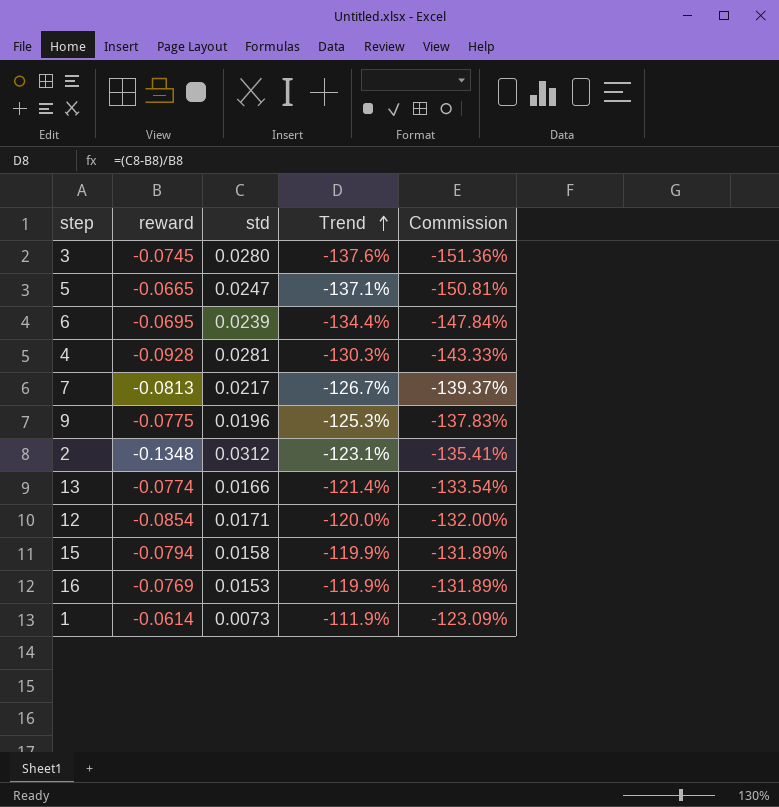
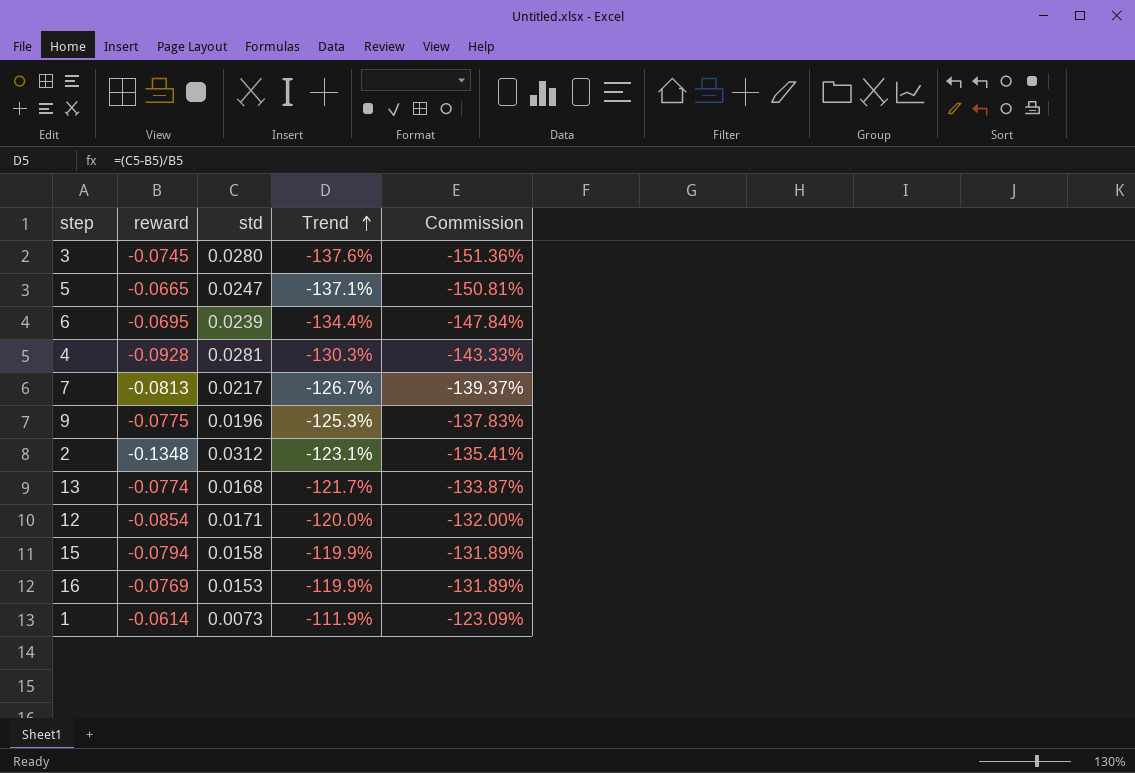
13 | std: 0.0166 -> 0.0168
13 | Trend: -121.4% -> -121.7%
13 | Commission: -133.54% -> -133.87%

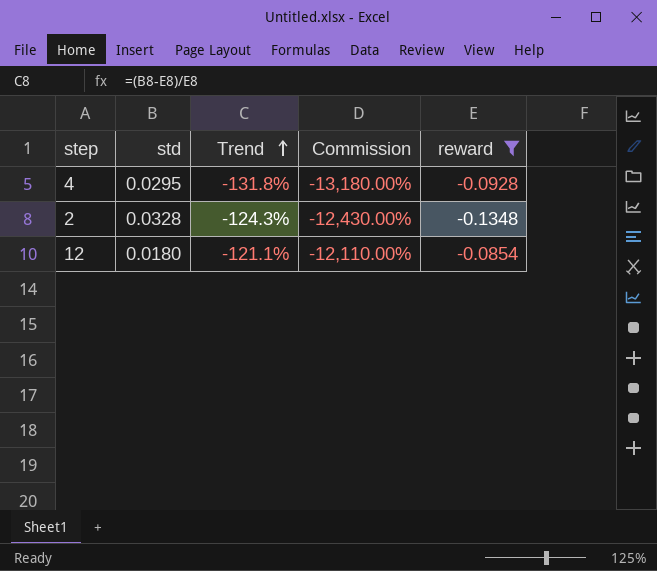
filter: none -> reward <= -0.0854
column Commission | formula: [Trend] * 1.1 -> [Trend] * 100
column reward | position: 2 -> 5
4 | std: 0.0281 -> 0.0295
4 | Trend: -130.3% -> -131.8%
2 | std: 0.0312 -> 0.0328
2 | Trend: -123.1% -> -124.3%
12 | std: 0.0171 -> 0.0180
12 | Trend: -120.0% -> -121.1%

